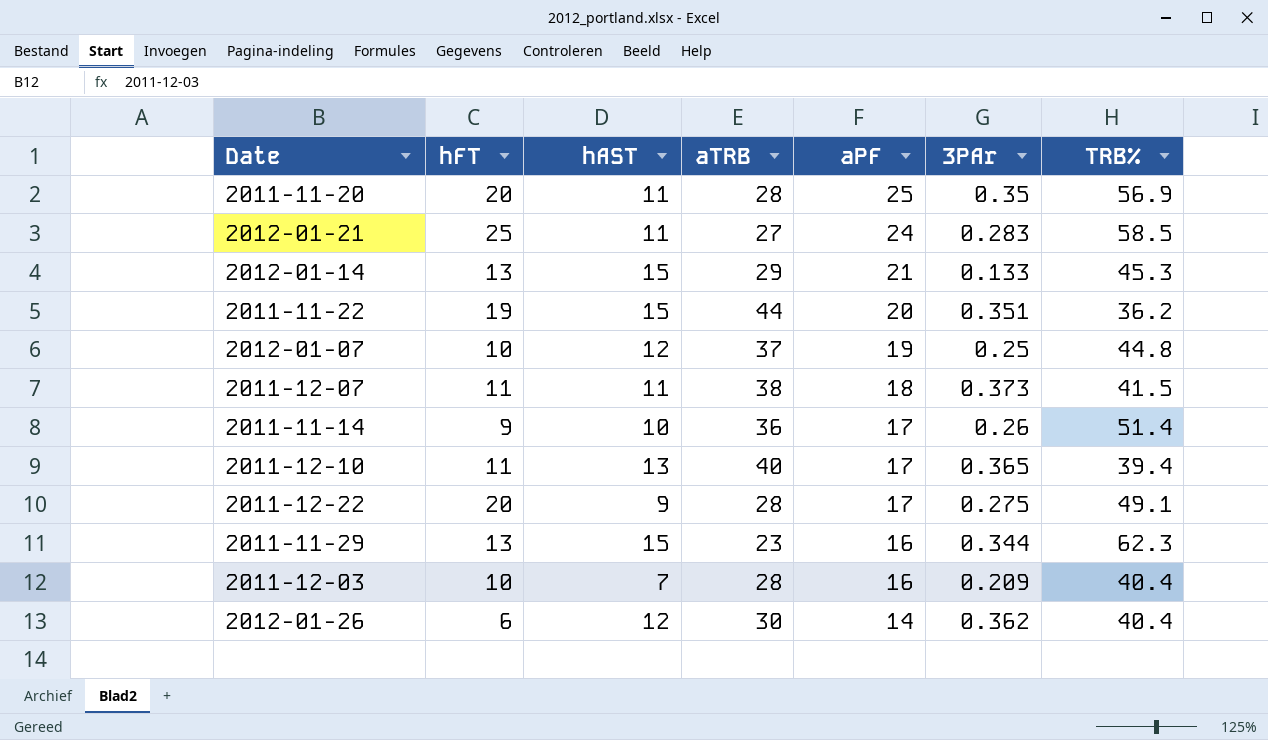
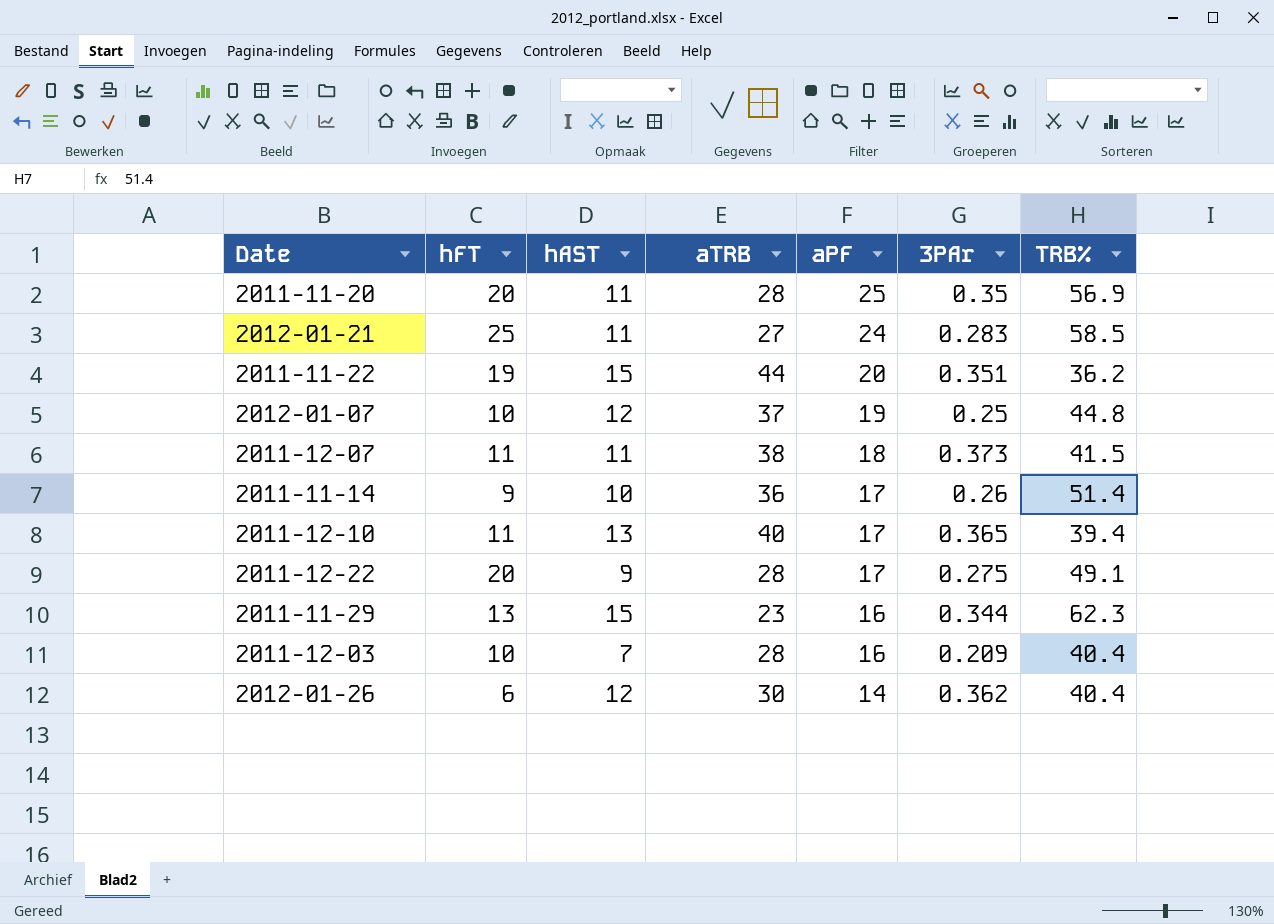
row 2012-01-14: 13 | 15 | 29 | 21 | 0.133 | 45.3 -> none

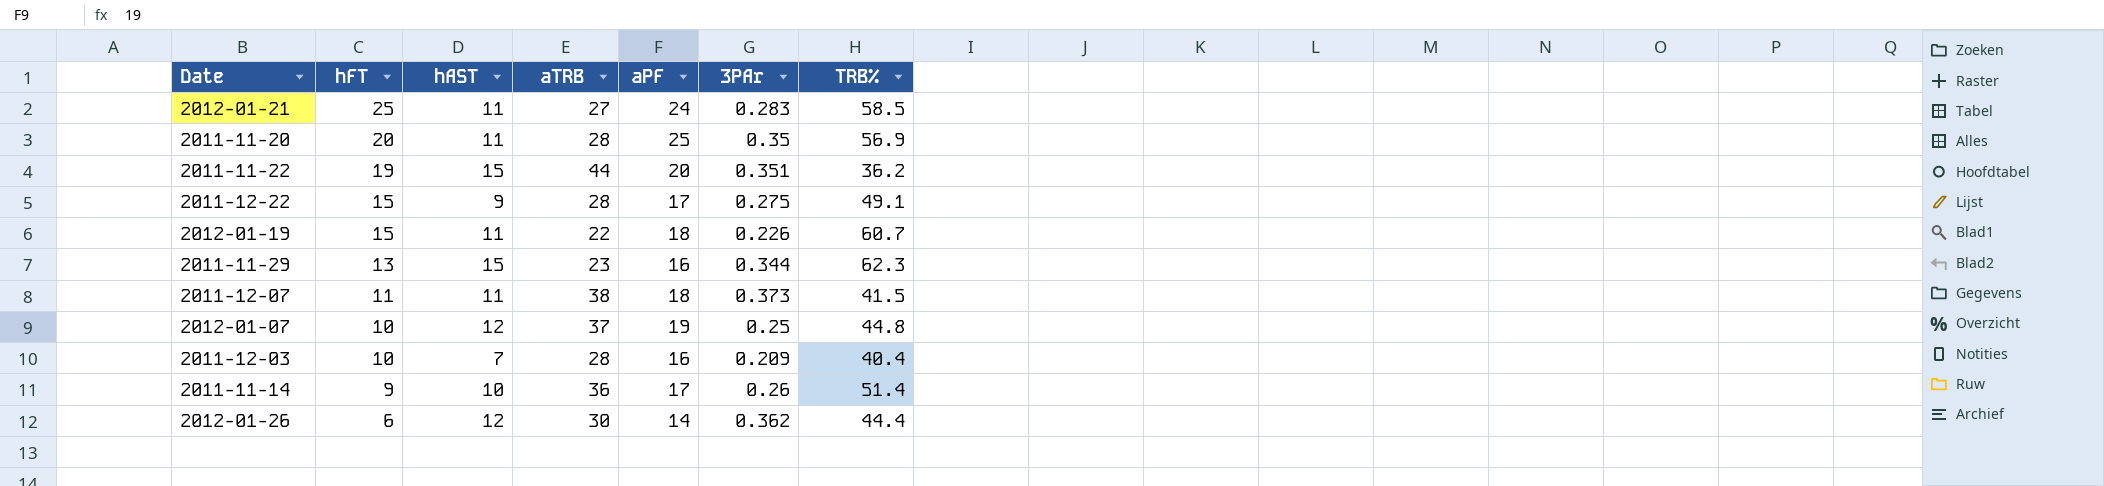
row order: aPF descending -> hFT descending
row 2011-12-10: 11 | 13 | 40 | 17 | 0.365 | 39.4 -> none
2011-12-22 | hFT: 20 -> 15
row 2012-01-19: none -> 15 | 11 | 22 | 18 | 0.226 | 60.7
2012-01-26 | TRB%: 40.4 -> 44.4

